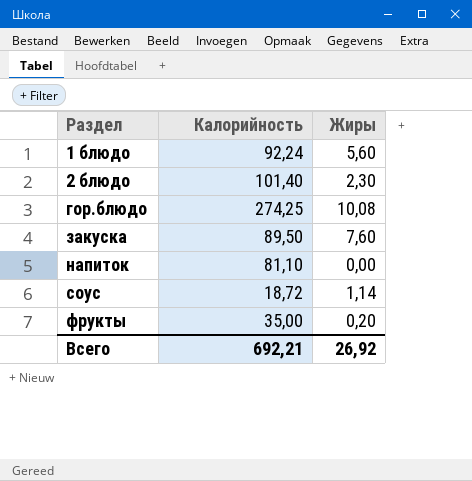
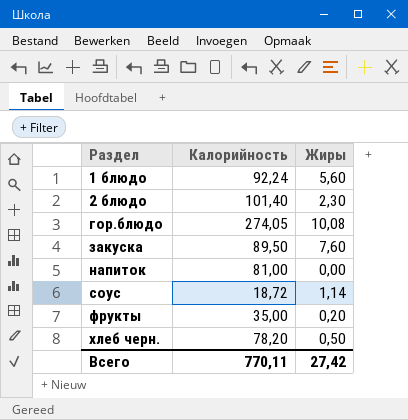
гор.блюдо | Калорийность: 274,25 -> 274,05
напиток | Калорийность: 81,10 -> 81,00
row хлеб черн.: none -> 78,20 | 0,50
Всего | Калорийность: 692,21 -> 770,11
Всего | Жиры: 26,92 -> 27,42

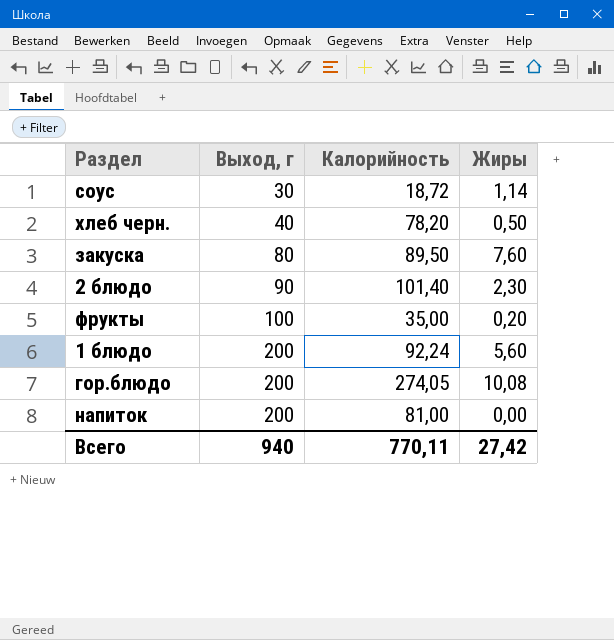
row order: Раздел ascending -> Выход, г ascending
column Выход, г | position: none -> 2

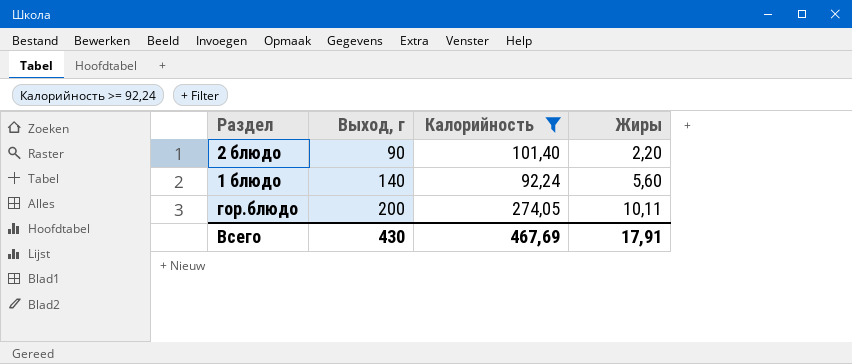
filter: none -> Калорийность >= 92,24
2 блюдо | Жиры: 2,30 -> 2,20
1 блюдо | Выход, г: 200 -> 140
гор.блюдо | Жиры: 10,08 -> 10,11
Всего | Выход, г: 940 -> 430
Всего | Калорийность: 770,11 -> 467,69
Всего | Жиры: 27,42 -> 17,91

